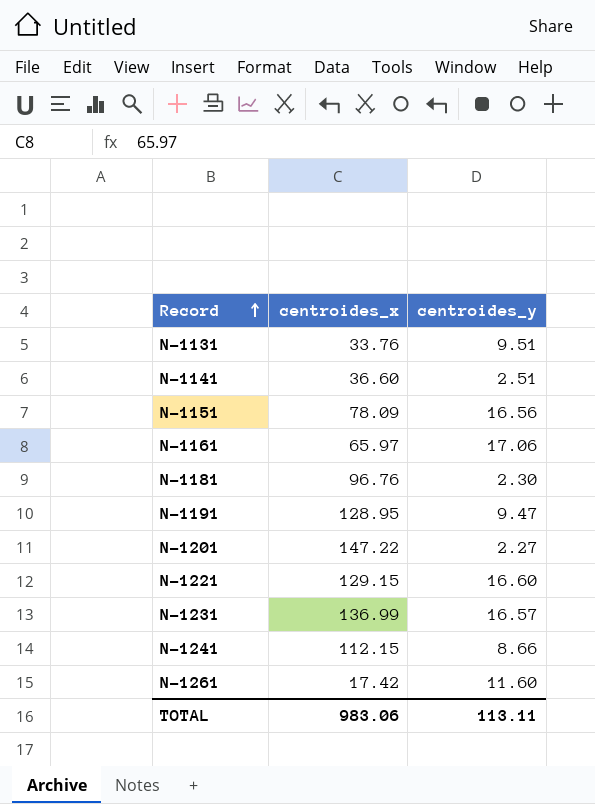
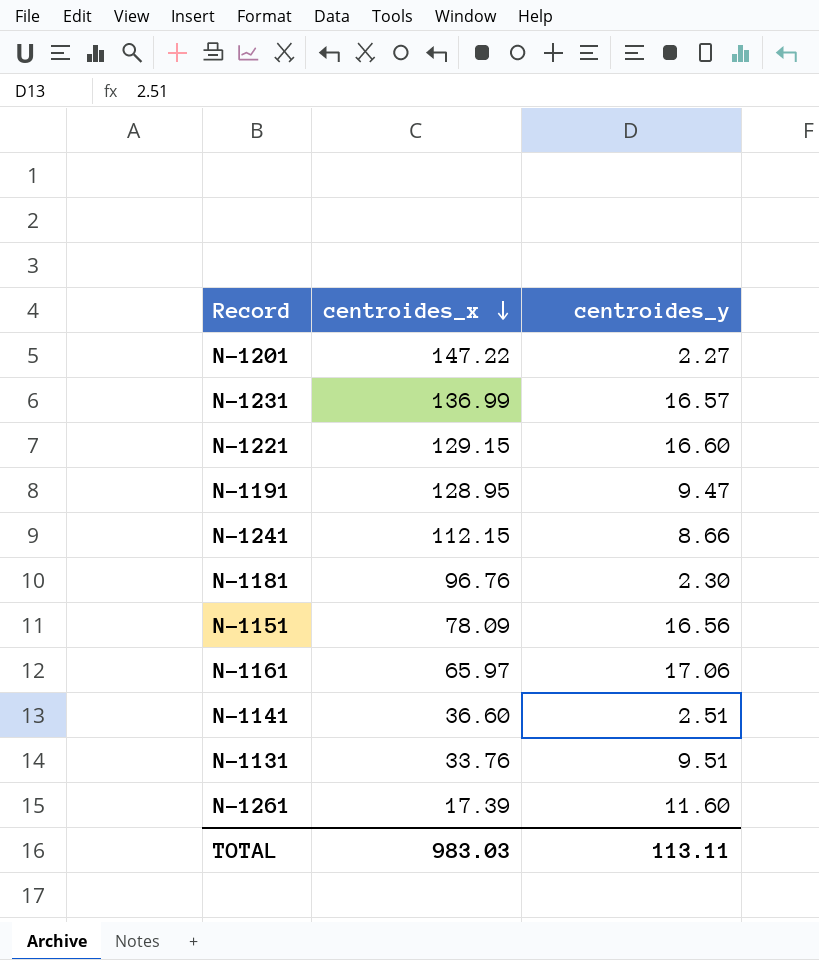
row order: Record ascending -> centroides_x descending
N-1261 | centroides_x: 17.42 -> 17.39
TOTAL | centroides_x: 983.06 -> 983.03

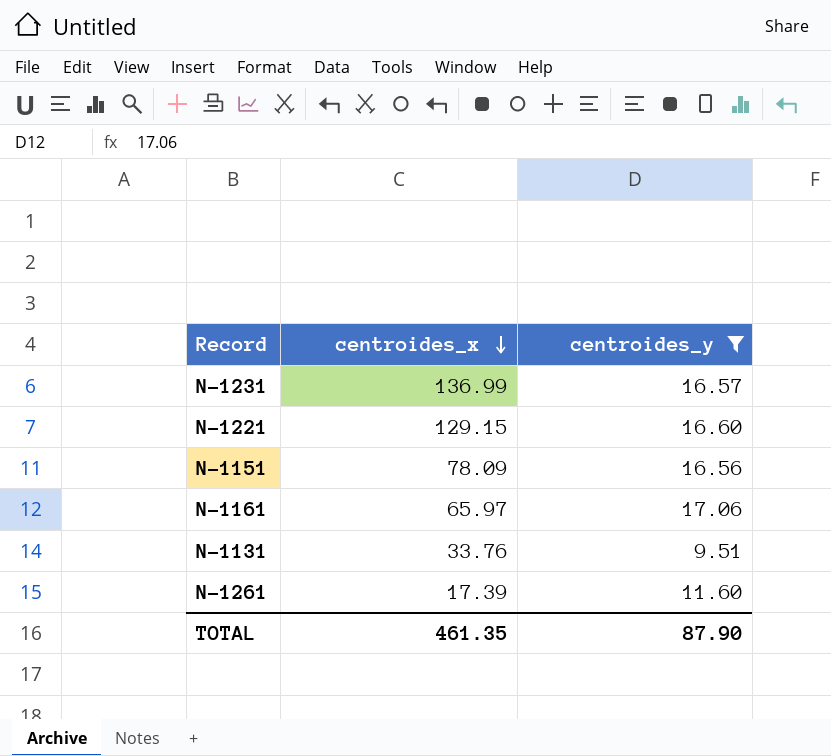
filter: none -> centroides_y >= 9.51
TOTAL | centroides_x: 983.03 -> 461.35
TOTAL | centroides_y: 113.11 -> 87.90

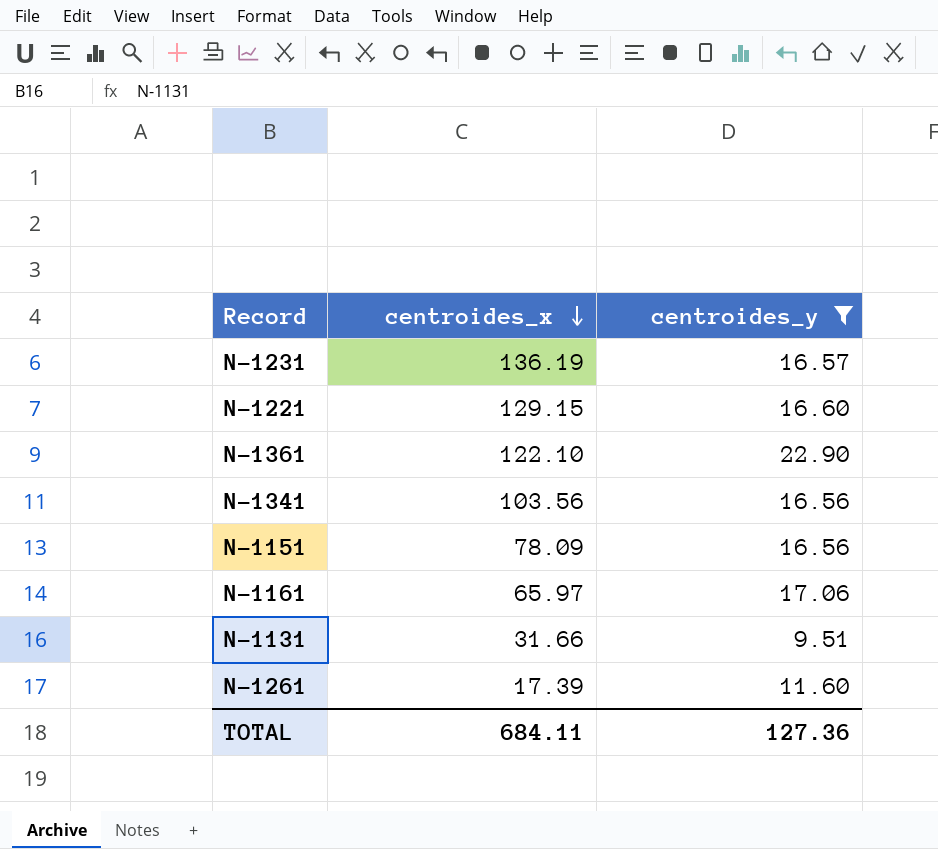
N-1231 | centroides_x: 136.99 -> 136.19
row N-1361: none -> 122.10 | 22.90
row N-1341: none -> 103.56 | 16.56
N-1131 | centroides_x: 33.76 -> 31.66
TOTAL | centroides_x: 461.35 -> 684.11
TOTAL | centroides_y: 87.90 -> 127.36

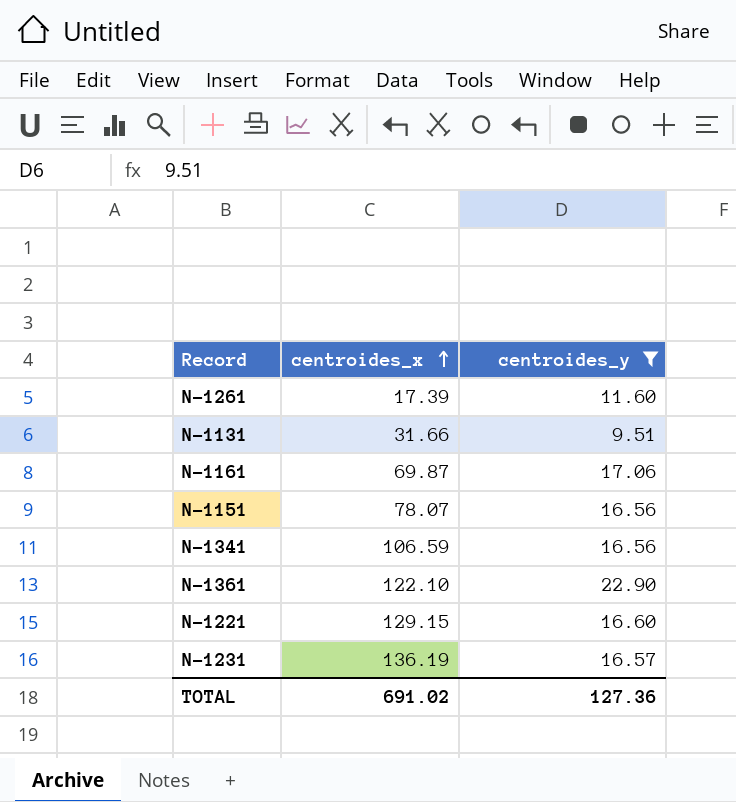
row order: centroides_x descending -> centroides_x ascending
N-1161 | centroides_x: 65.97 -> 69.87
N-1151 | centroides_x: 78.09 -> 78.07
N-1341 | centroides_x: 103.56 -> 106.59
TOTAL | centroides_x: 684.11 -> 691.02

